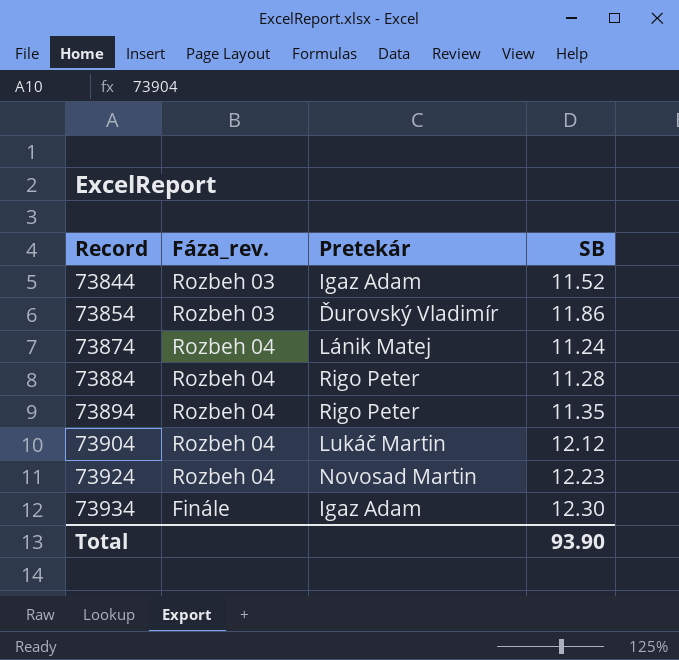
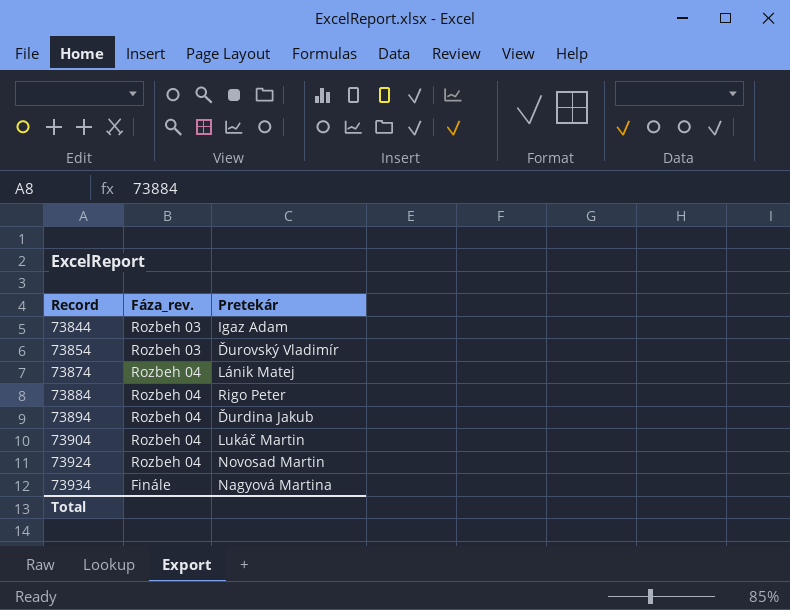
column SB | position: 4 -> none
73894 | Pretekár: Rigo Peter -> Ďurdina Jakub
73934 | Pretekár: Igaz Adam -> Nagyová Martina

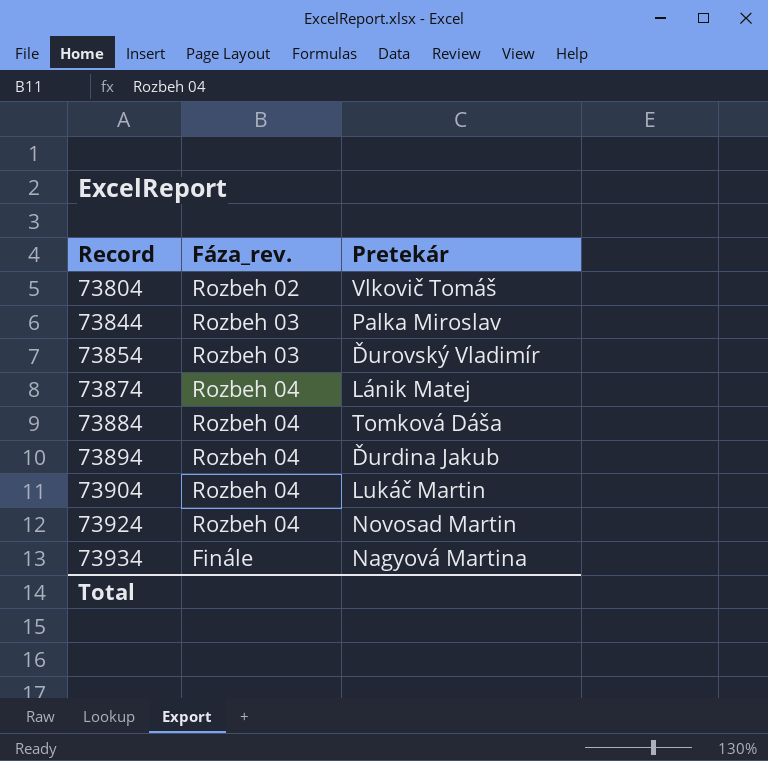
row 73804: none -> Rozbeh 02 | Vlkovič Tomáš
73844 | Pretekár: Igaz Adam -> Palka Miroslav
73884 | Pretekár: Rigo Peter -> Tomková Dáša

